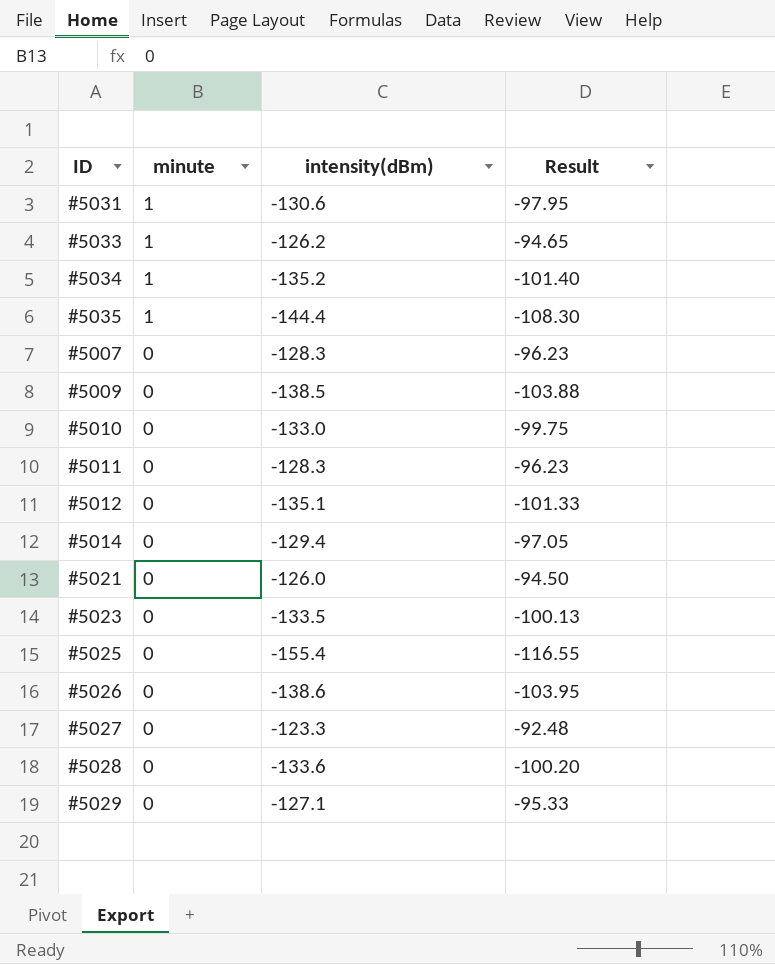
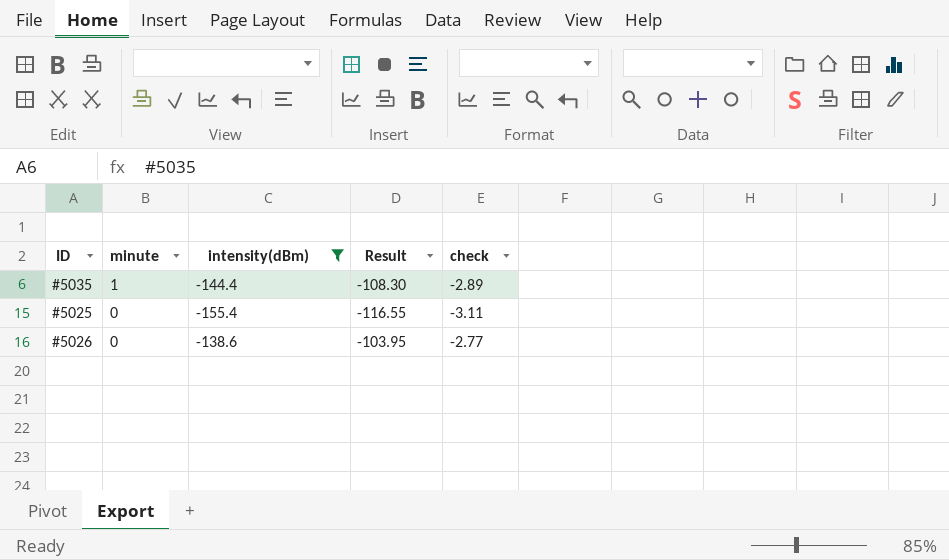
filter: none -> intensity(dBm) <= -138.6
column check | formula: none -> [intensity(dBm)] * 0.02

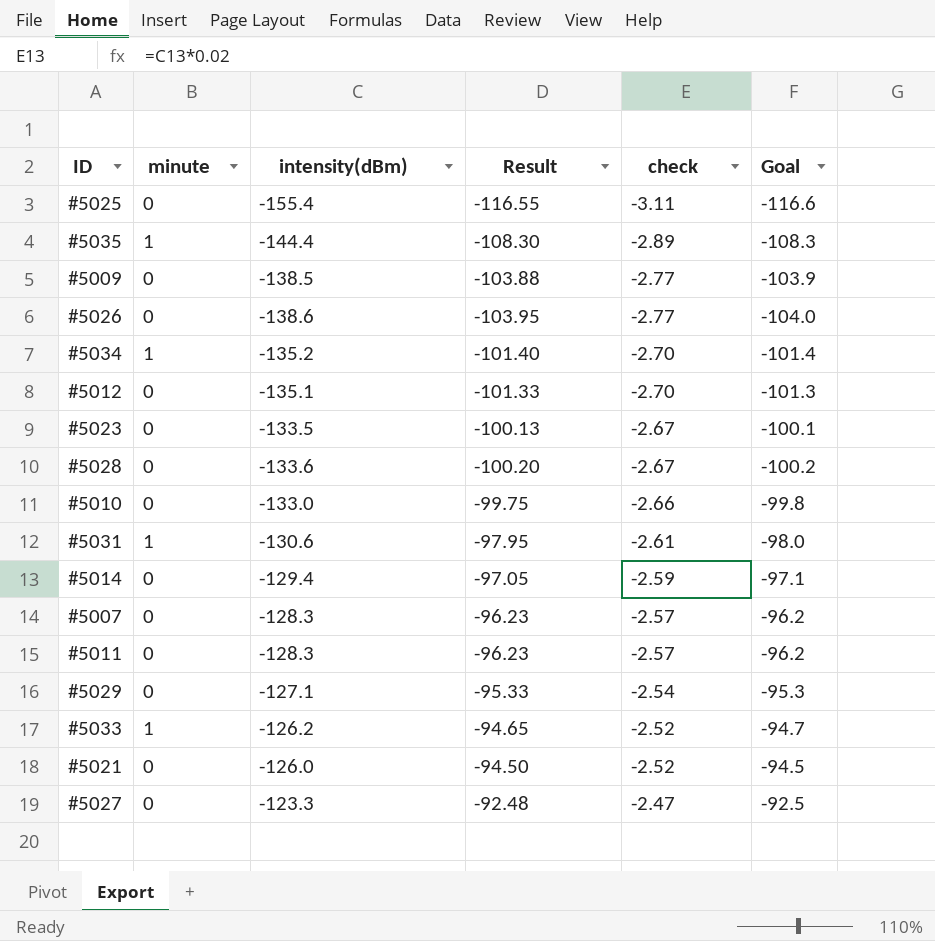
filter: intensity(dBm) <= -138.6 -> none
row order: minute descending -> check ascending
column Goal | formula: none -> [intensity(dBm)] * 0.75

